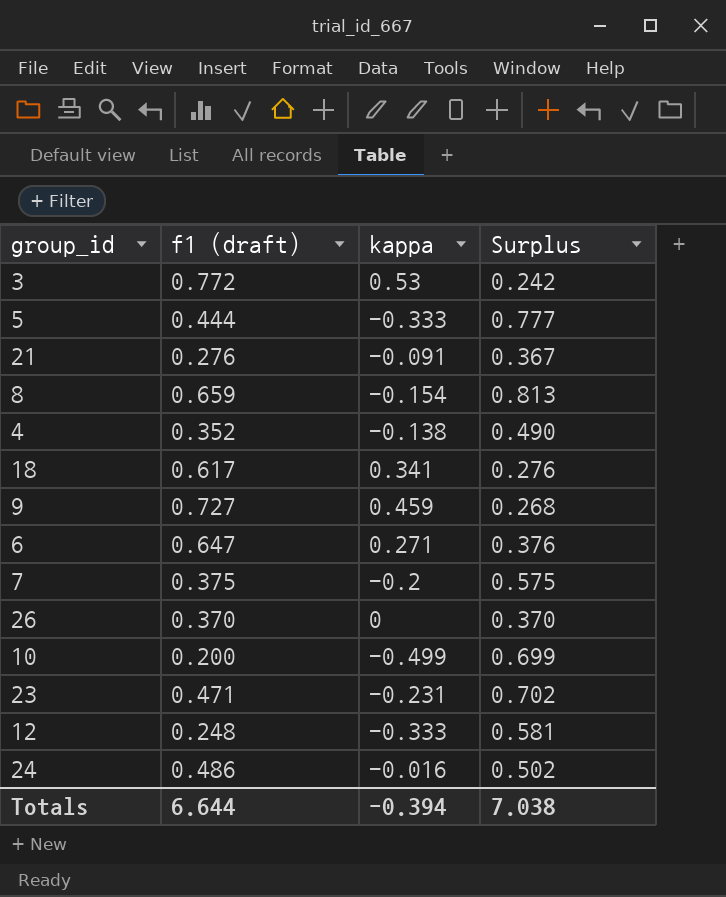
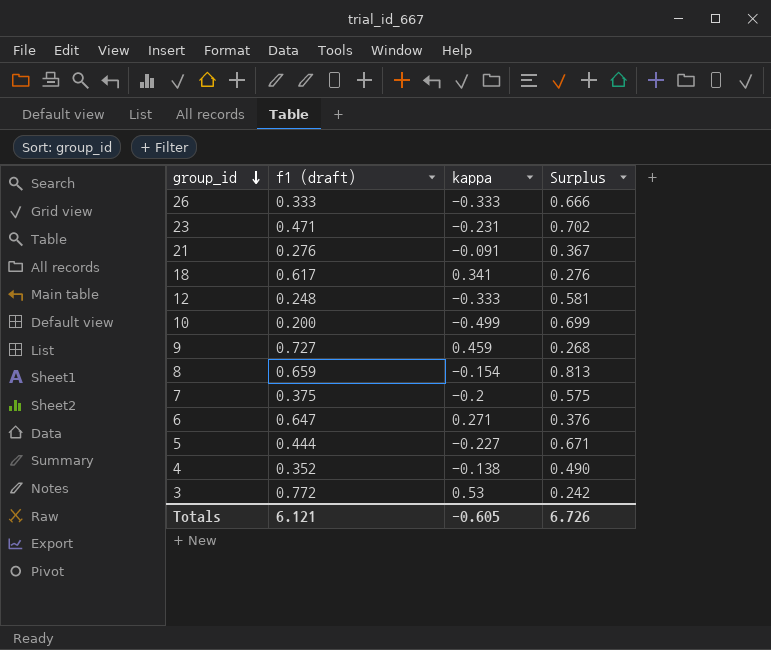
row order: none -> group_id descending
row 24: 0.486 | -0.016 | 0.502 -> none
26 | f1 (draft): 0.370 -> 0.333
26 | kappa: 0 -> -0.333
26 | Surplus: 0.370 -> 0.666
5 | kappa: -0.333 -> -0.227
5 | Surplus: 0.777 -> 0.671
Totals | f1 (draft): 6.644 -> 6.121
Totals | kappa: -0.394 -> -0.605
Totals | Surplus: 7.038 -> 6.726

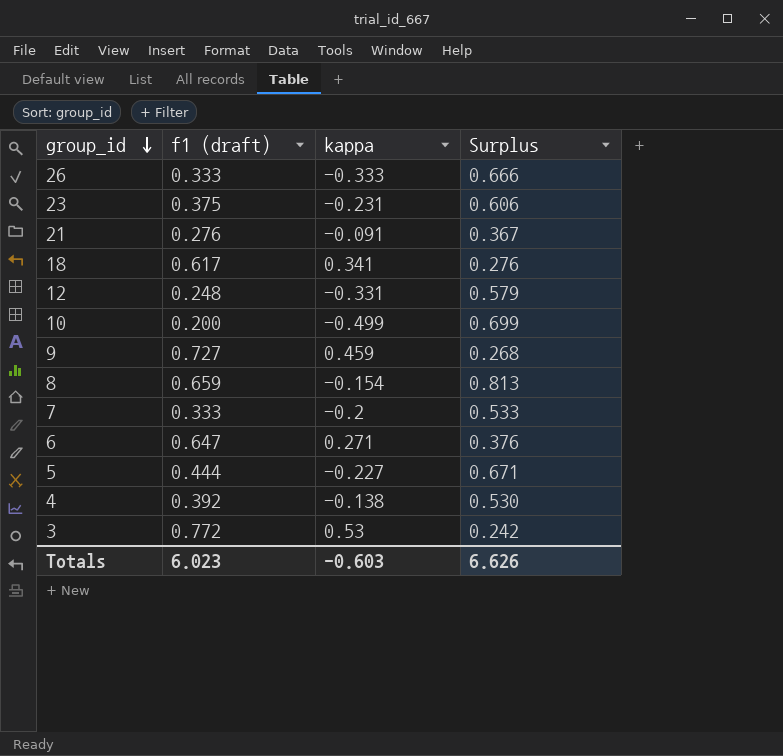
23 | f1 (draft): 0.471 -> 0.375
23 | Surplus: 0.702 -> 0.606
12 | kappa: -0.333 -> -0.331
12 | Surplus: 0.581 -> 0.579
7 | f1 (draft): 0.375 -> 0.333
7 | Surplus: 0.575 -> 0.533
4 | f1 (draft): 0.352 -> 0.392
4 | Surplus: 0.490 -> 0.530
Totals | f1 (draft): 6.121 -> 6.023
Totals | kappa: -0.605 -> -0.603
Totals | Surplus: 6.726 -> 6.626

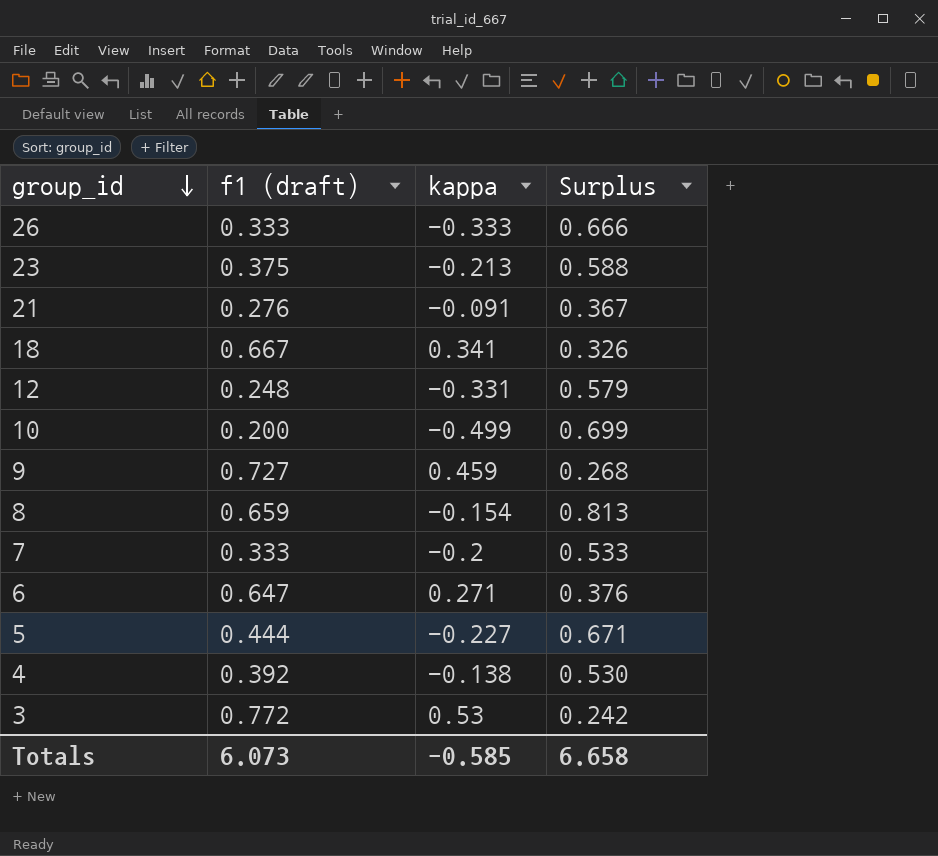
23 | kappa: -0.231 -> -0.213
23 | Surplus: 0.606 -> 0.588
18 | f1 (draft): 0.617 -> 0.667
18 | Surplus: 0.276 -> 0.326
Totals | f1 (draft): 6.023 -> 6.073
Totals | kappa: -0.603 -> -0.585
Totals | Surplus: 6.626 -> 6.658

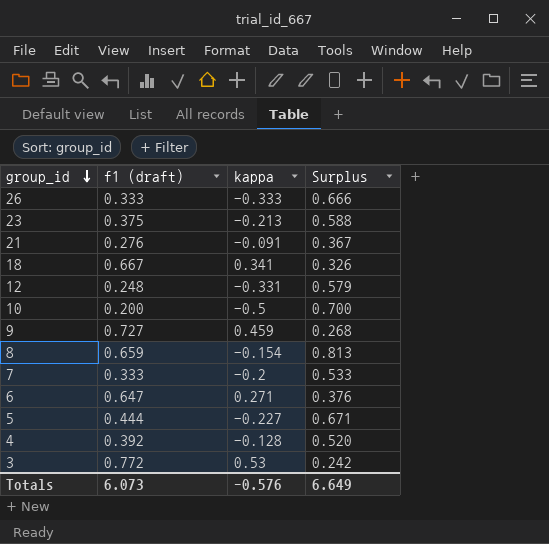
10 | kappa: -0.499 -> -0.5
10 | Surplus: 0.699 -> 0.700
4 | kappa: -0.138 -> -0.128
4 | Surplus: 0.530 -> 0.520
Totals | kappa: -0.585 -> -0.576
Totals | Surplus: 6.658 -> 6.649

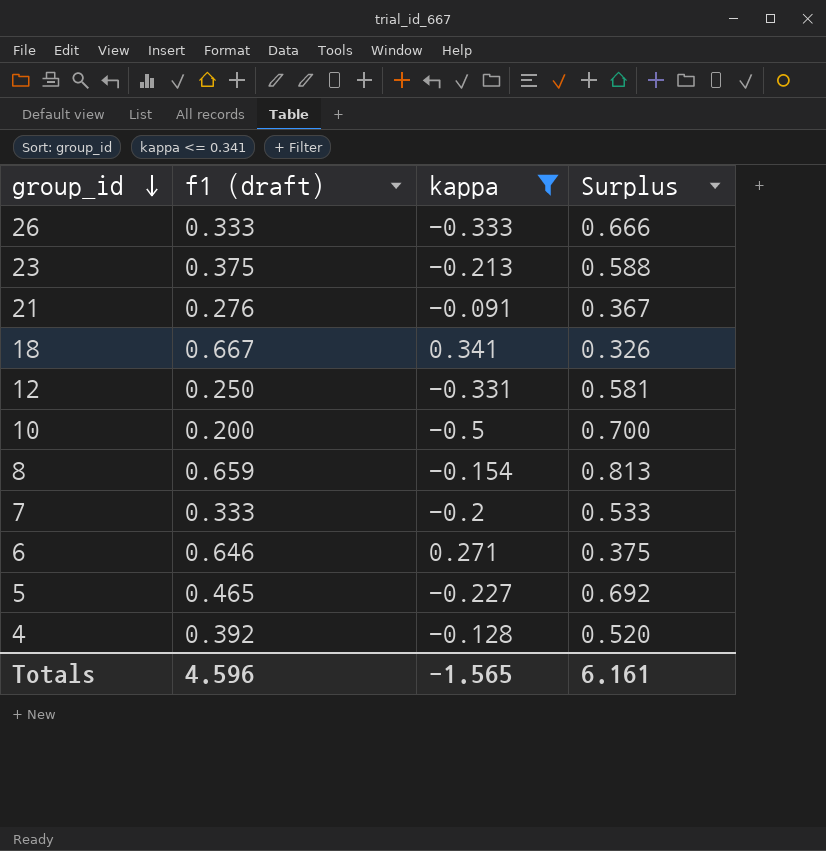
filter: none -> kappa <= 0.341
12 | f1 (draft): 0.248 -> 0.250
12 | Surplus: 0.579 -> 0.581
6 | f1 (draft): 0.647 -> 0.646
6 | Surplus: 0.376 -> 0.375
5 | f1 (draft): 0.444 -> 0.465
5 | Surplus: 0.671 -> 0.692
Totals | f1 (draft): 6.073 -> 4.596
Totals | kappa: -0.576 -> -1.565
Totals | Surplus: 6.649 -> 6.161

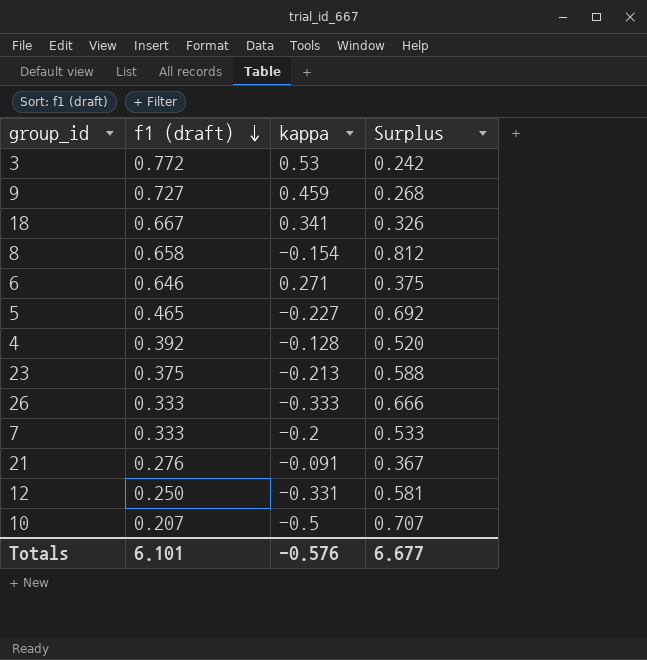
filter: kappa <= 0.341 -> none
row order: group_id descending -> f1 (draft) descending
8 | f1 (draft): 0.659 -> 0.658
8 | Surplus: 0.813 -> 0.812
10 | f1 (draft): 0.200 -> 0.207
10 | Surplus: 0.700 -> 0.707
Totals | f1 (draft): 4.596 -> 6.101
Totals | kappa: -1.565 -> -0.576
Totals | Surplus: 6.161 -> 6.677

